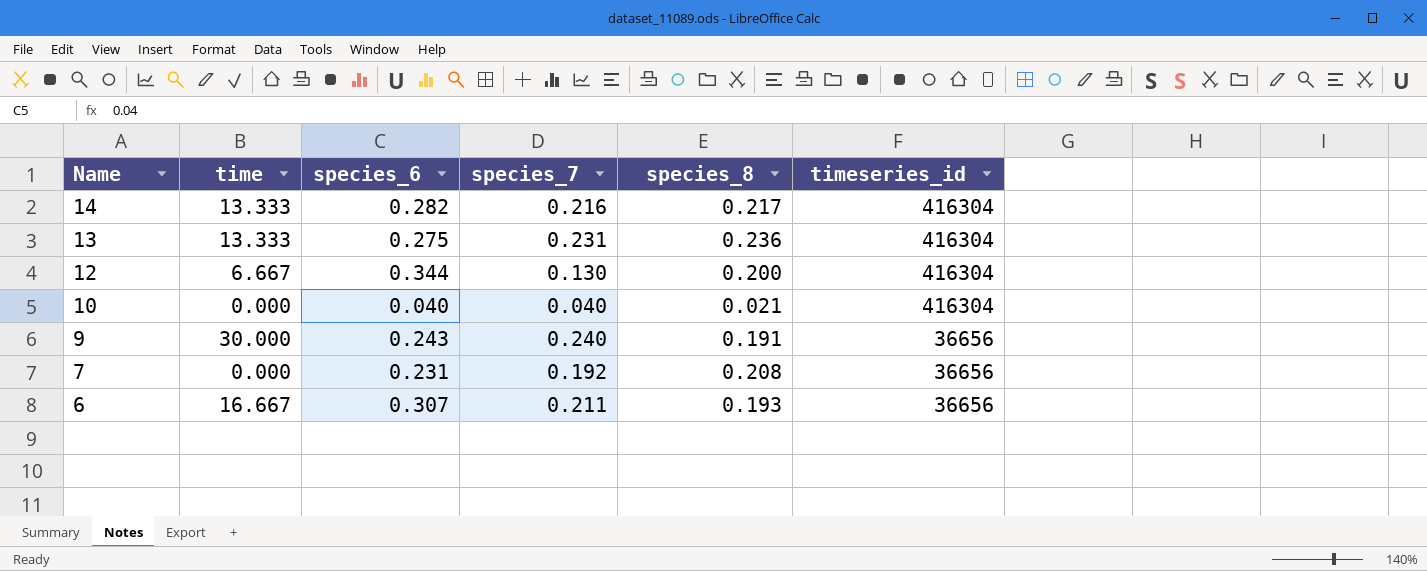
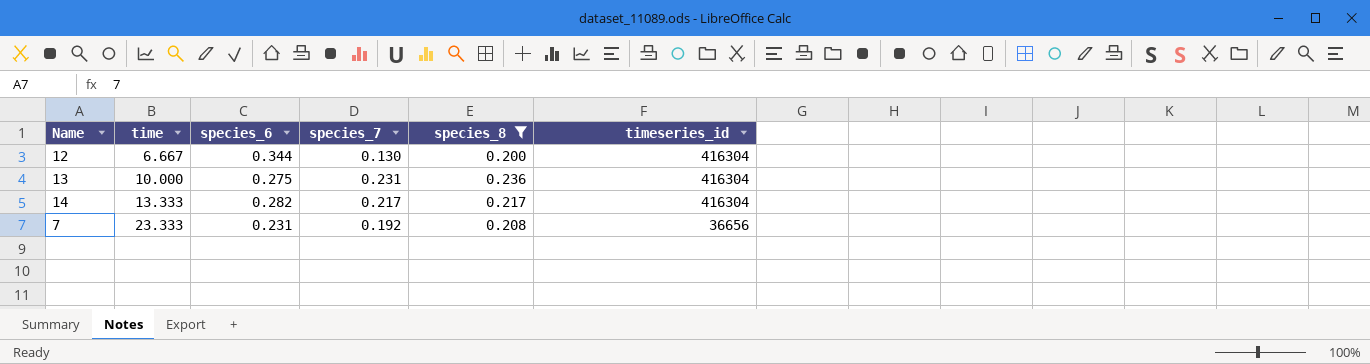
filter: none -> species_8 >= 0.200
row order: Name descending -> time ascending
13 | time: 13.333 -> 10.000
14 | species_7: 0.216 -> 0.217
7 | time: 0.000 -> 23.333

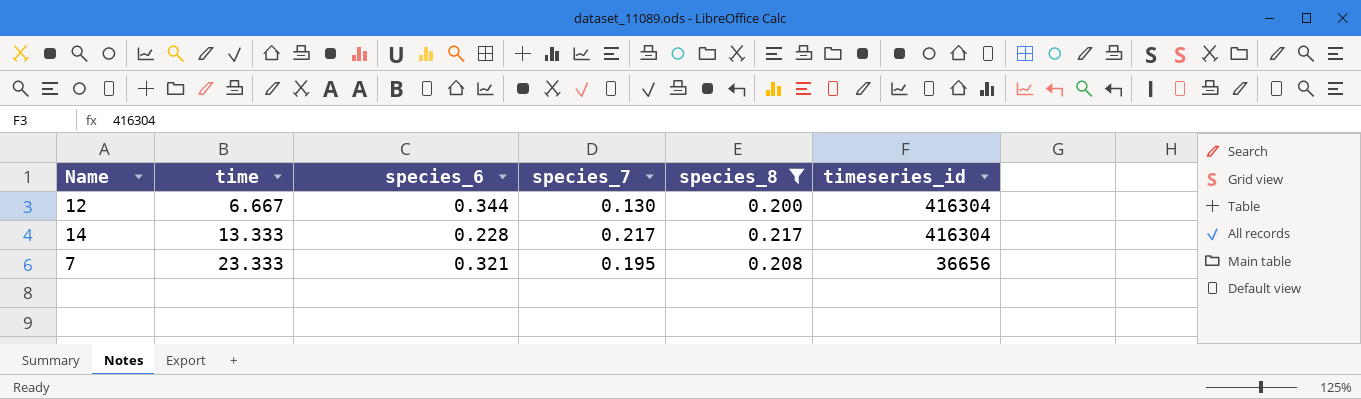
row 13: 10.000 | 0.275 | 0.231 | 0.236 | 416304 -> none
14 | species_6: 0.282 -> 0.228
7 | species_6: 0.231 -> 0.321
7 | species_7: 0.192 -> 0.195

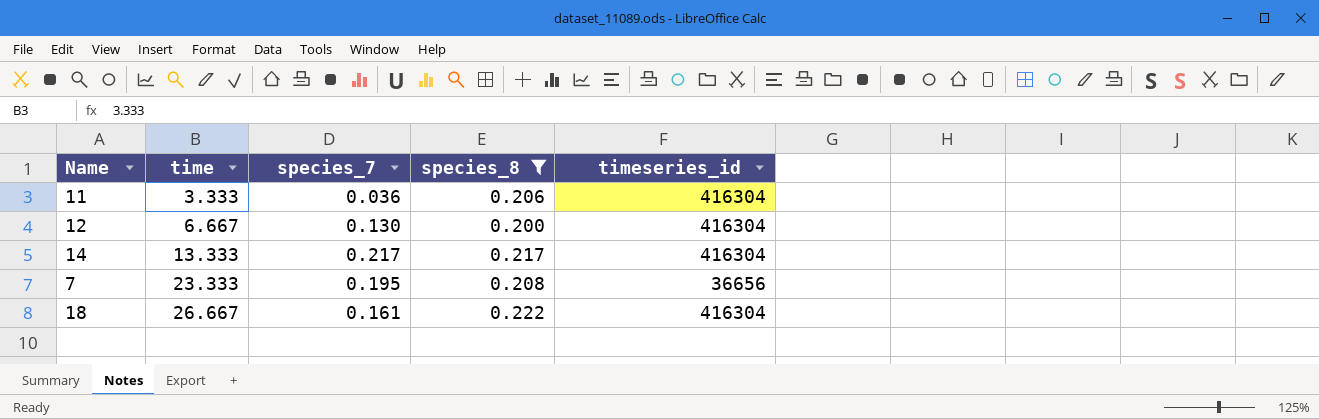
column species_6 | position: 3 -> none
row 11: none -> 3.333 | 0.036 | 0.206 | 416304
row 18: none -> 26.667 | 0.161 | 0.222 | 416304

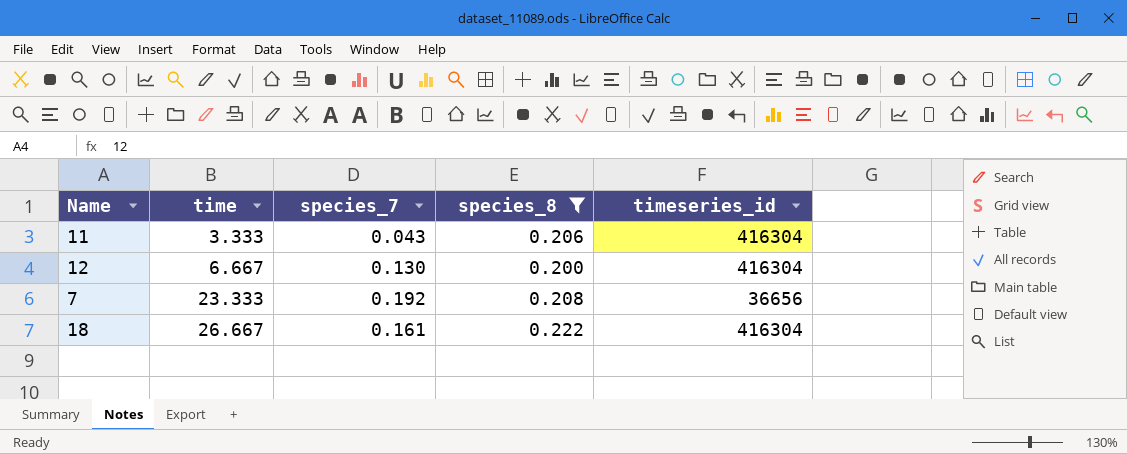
row 14: 13.333 | 0.217 | 0.217 | 416304 -> none
11 | species_7: 0.036 -> 0.043
7 | species_7: 0.195 -> 0.192

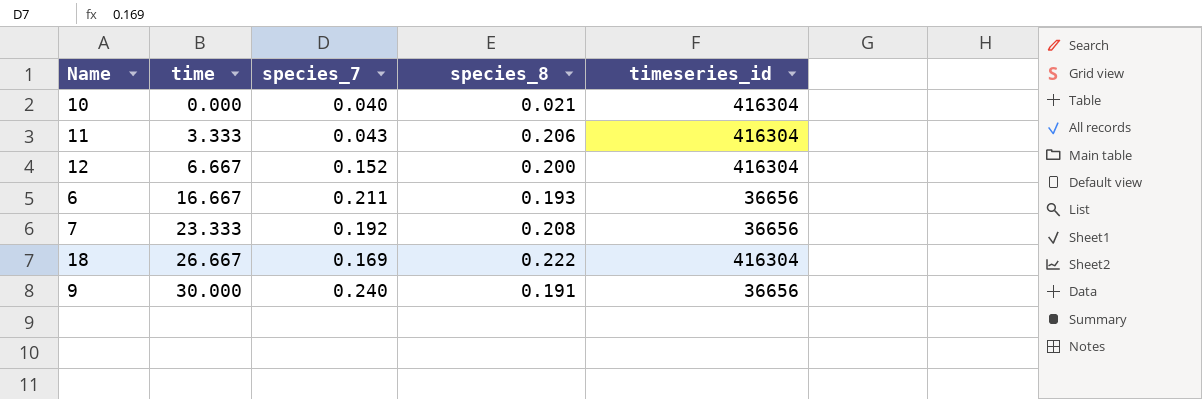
filter: species_8 >= 0.200 -> none
12 | species_7: 0.130 -> 0.152
18 | species_7: 0.161 -> 0.169

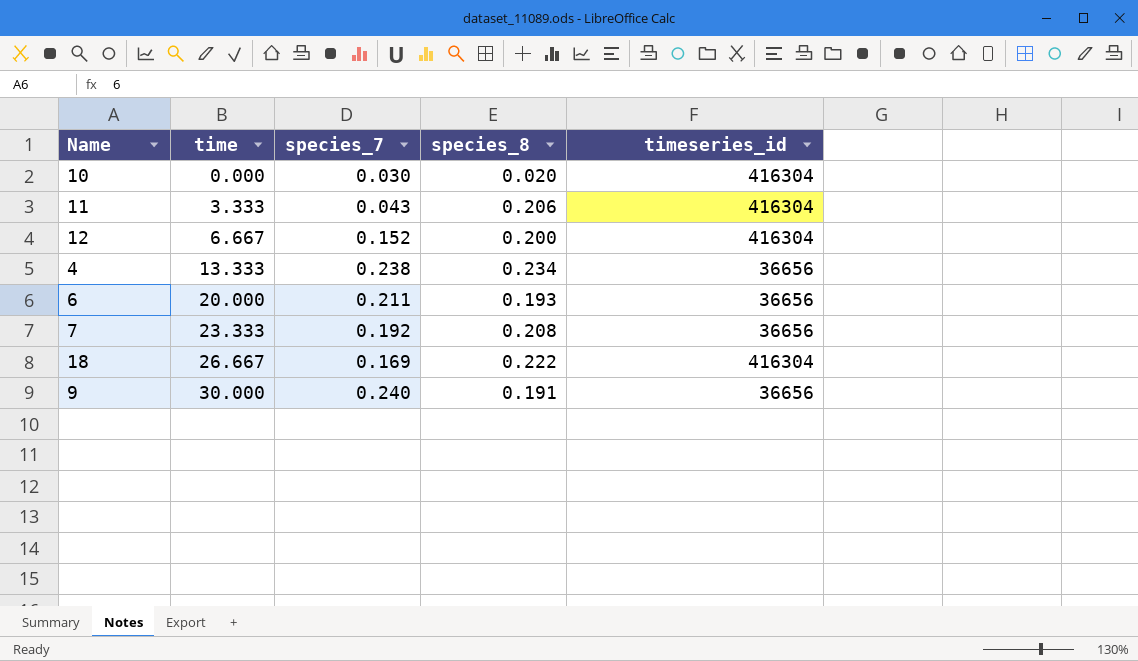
10 | species_7: 0.040 -> 0.030
10 | species_8: 0.021 -> 0.020
row 4: none -> 13.333 | 0.238 | 0.234 | 36656
6 | time: 16.667 -> 20.000

